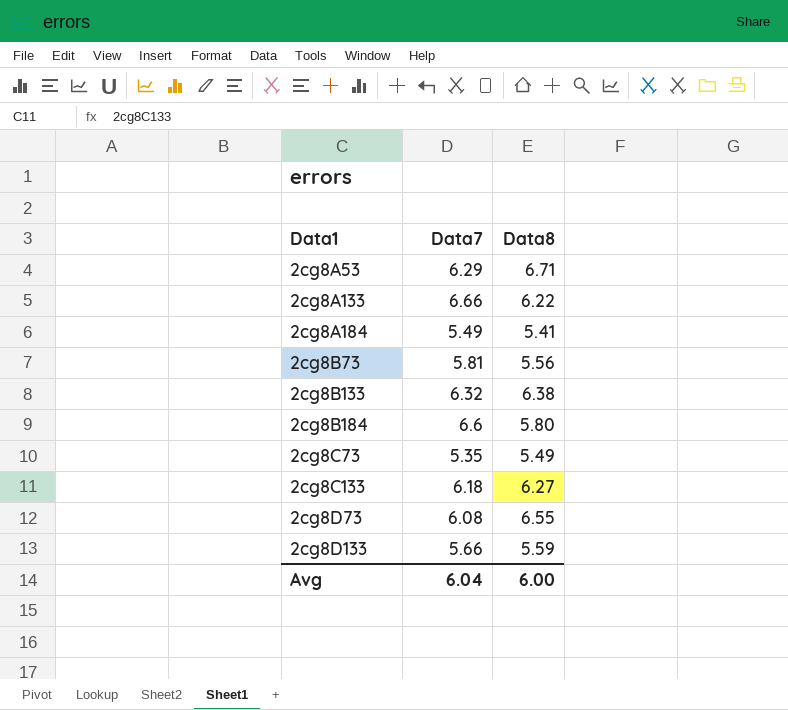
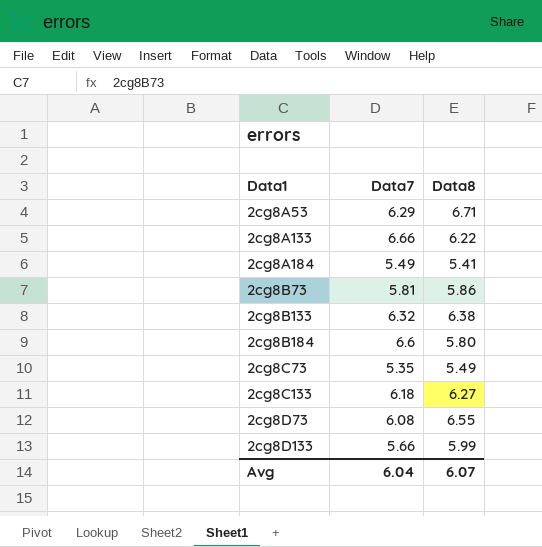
2cg8B73 | Data8: 5.56 -> 5.86
2cg8D133 | Data8: 5.59 -> 5.99
Avg | Data8: 6.00 -> 6.07

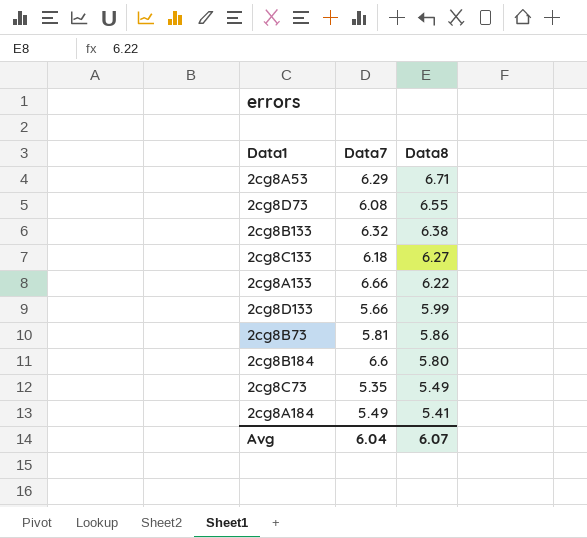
row order: Data1 ascending -> Data8 descending

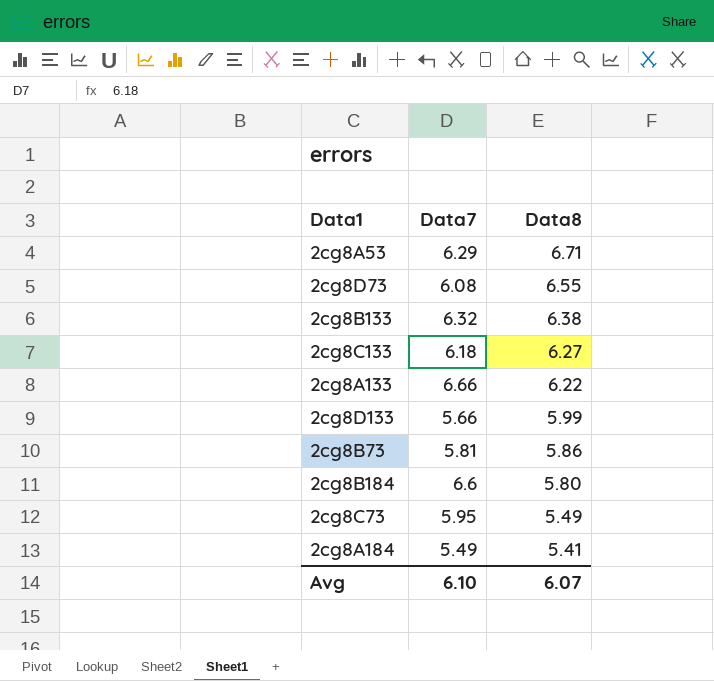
2cg8C73 | Data7: 5.35 -> 5.95
Avg | Data7: 6.04 -> 6.10

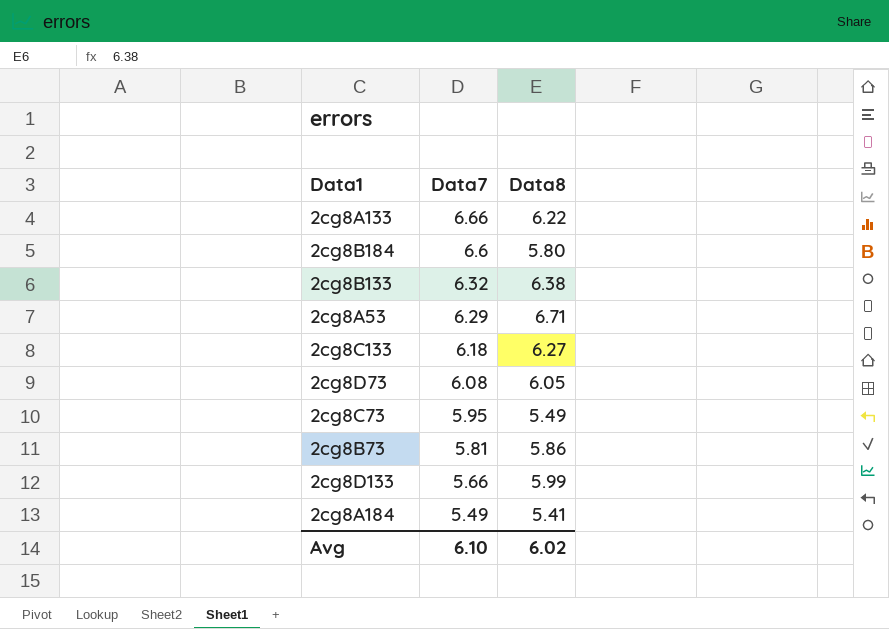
row order: Data8 descending -> Data7 descending
2cg8D73 | Data8: 6.55 -> 6.05
Avg | Data8: 6.07 -> 6.02

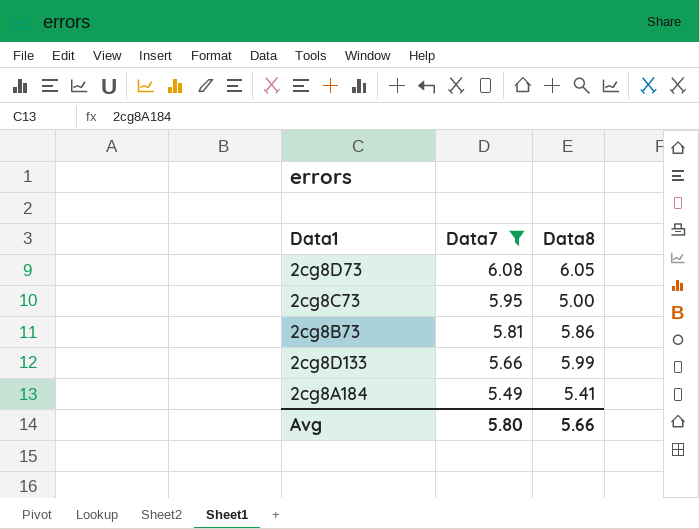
filter: none -> Data7 <= 6.08
2cg8C73 | Data8: 5.49 -> 5.00
Avg | Data7: 6.10 -> 5.80
Avg | Data8: 6.02 -> 5.66

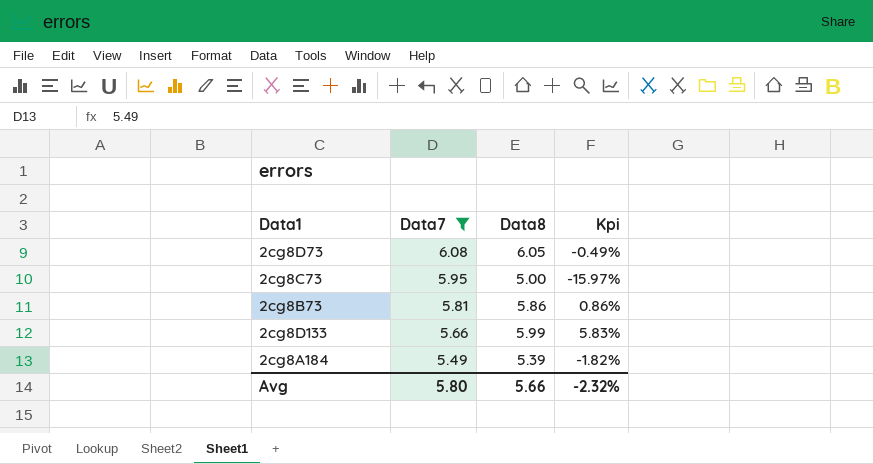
column Kpi | formula: none -> ([Data8] - [Data7]) / [Data7]
2cg8A184 | Data8: 5.41 -> 5.39

